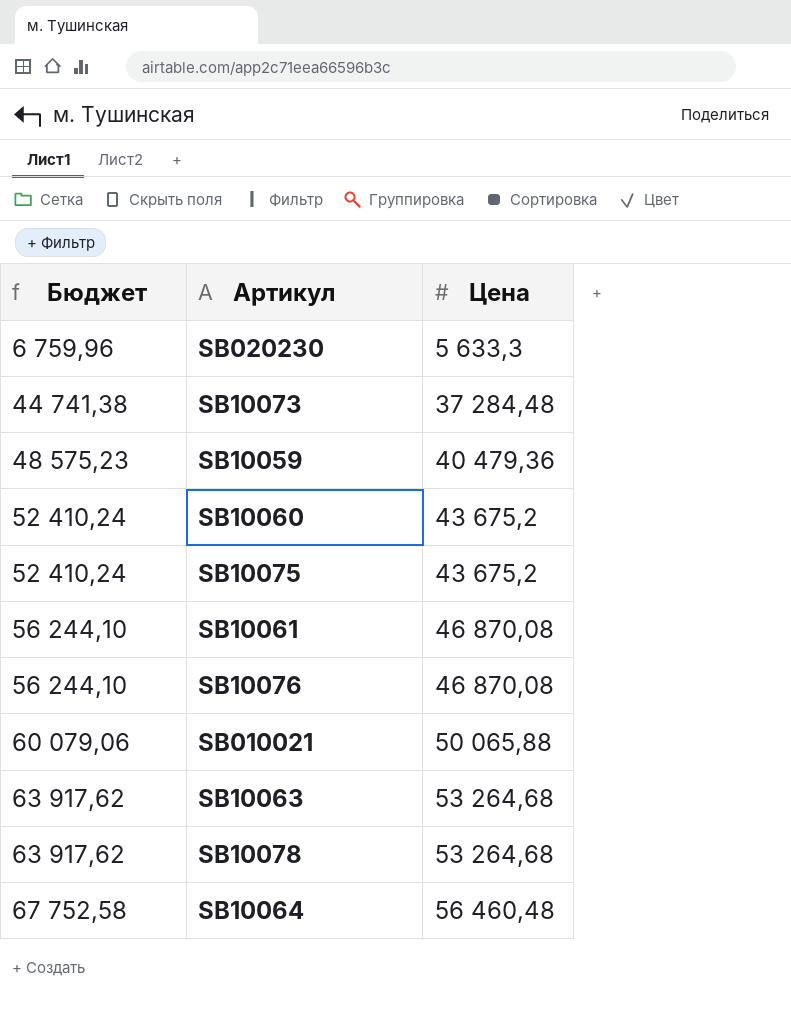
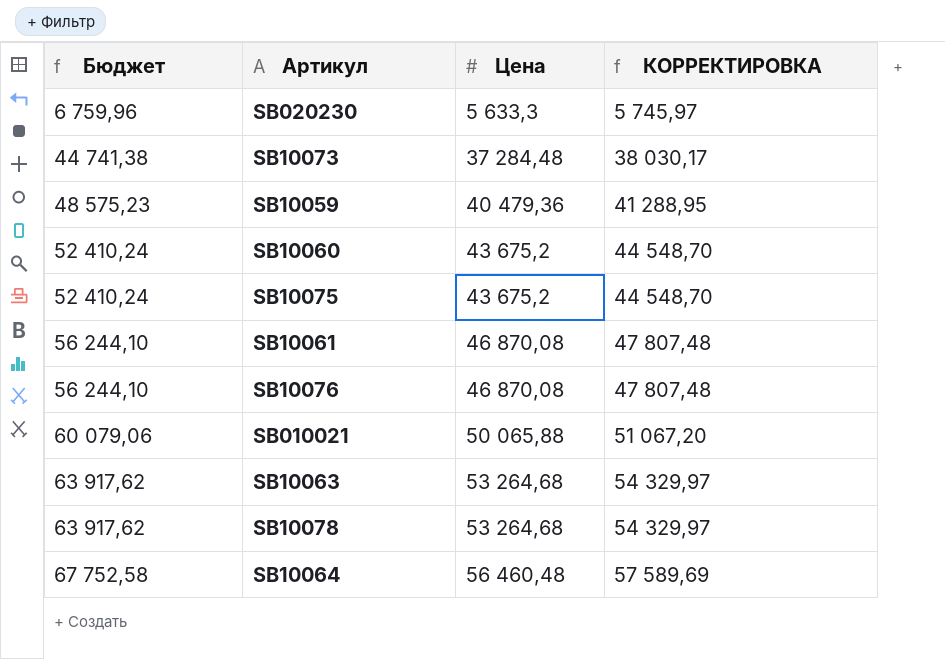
column КОРРЕКТИРОВКА | formula: none -> [Цена] * 1,02

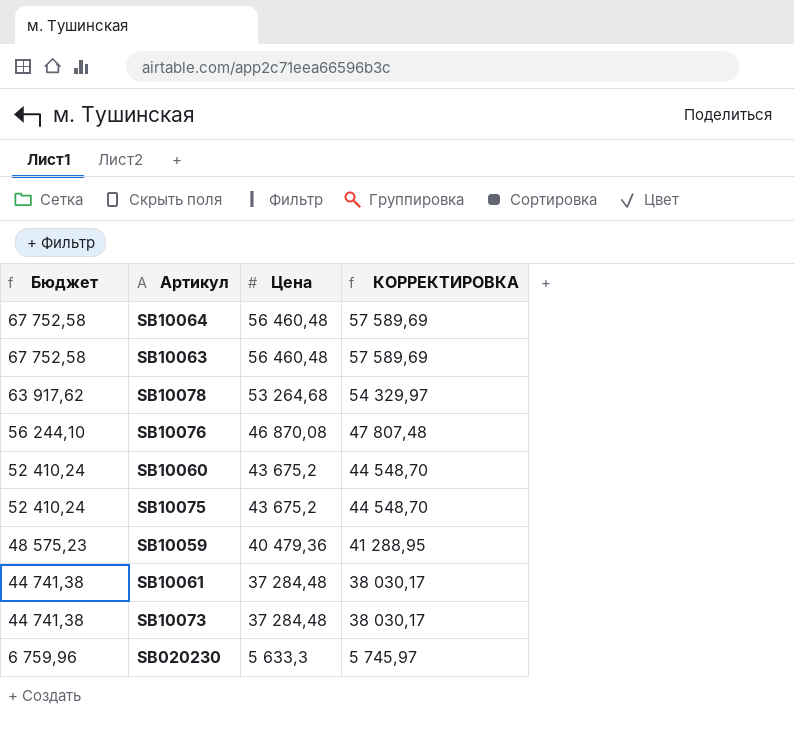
row order: Бюджет ascending -> Бюджет descending
row SB010021: 60 079,06 | 50 065,88 | 51 067,20 -> none
SB10063 | Бюджет: 63 917,62 -> 67 752,58
SB10063 | Цена: 53 264,68 -> 56 460,48
SB10063 | КОРРЕКТИРОВКА: 54 329,97 -> 57 589,69
SB10061 | Бюджет: 56 244,10 -> 44 741,38
SB10061 | Цена: 46 870,08 -> 37 284,48
SB10061 | КОРРЕКТИРОВКА: 47 807,48 -> 38 030,17

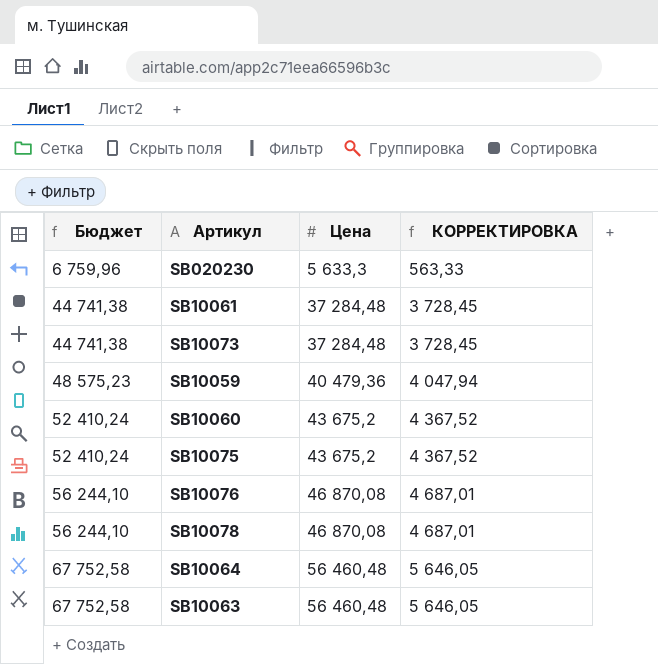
row order: Бюджет descending -> Бюджет ascending
column КОРРЕКТИРОВКА | formula: [Цена] * 1,02 -> [Цена] * 0,1
SB10078 | Бюджет: 63 917,62 -> 56 244,10
SB10078 | Цена: 53 264,68 -> 46 870,08

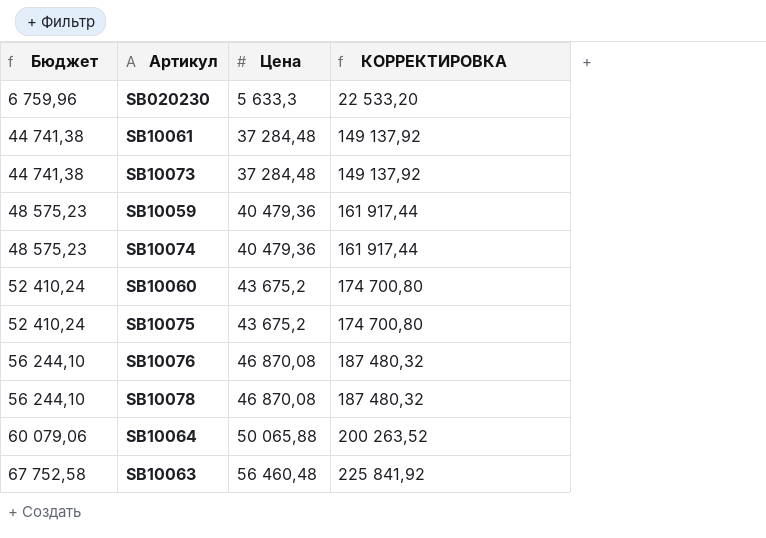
column КОРРЕКТИРОВКА | formula: [Цена] * 0,1 -> [Цена] * 4
row SB10074: none -> 48 575,23 | 40 479,36 | 161 917,44
SB10064 | Бюджет: 67 752,58 -> 60 079,06
SB10064 | Цена: 56 460,48 -> 50 065,88

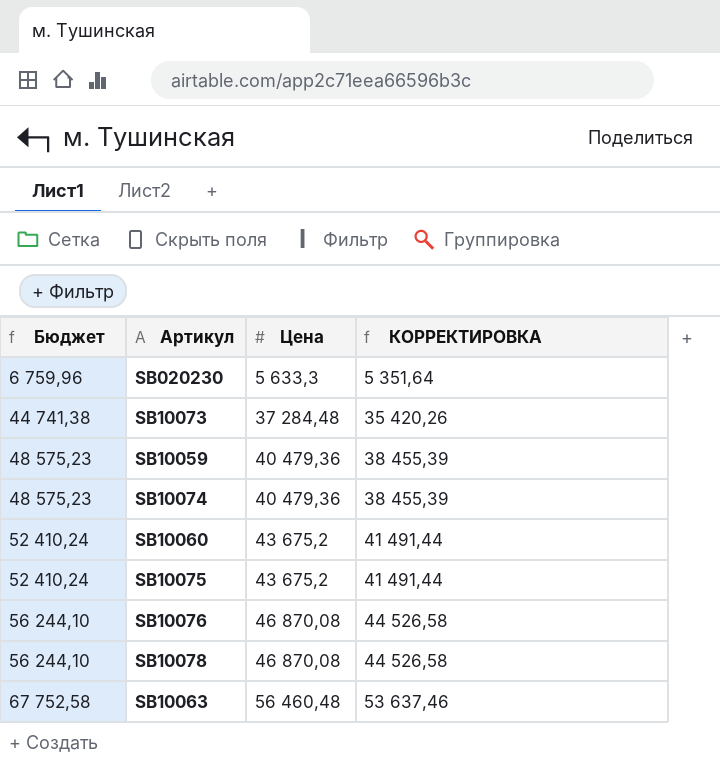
column КОРРЕКТИРОВКА | formula: [Цена] * 4 -> [Цена] * 0,95
row SB10061: 44 741,38 | 37 284,48 | 149 137,92 -> none
row SB10064: 60 079,06 | 50 065,88 | 200 263,52 -> none

